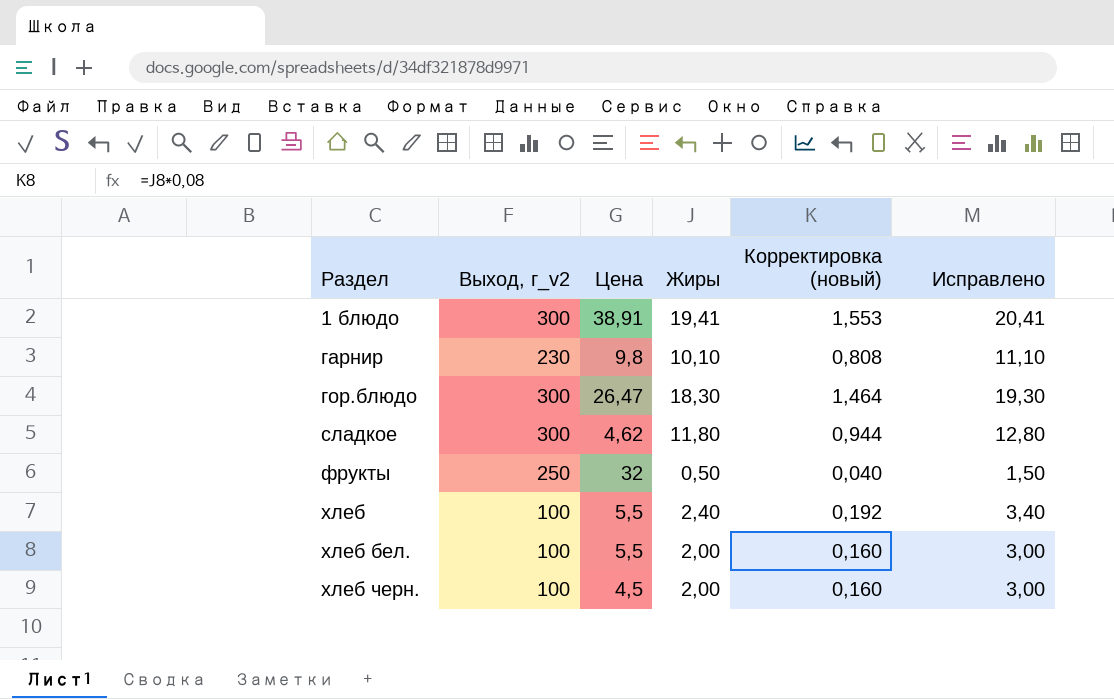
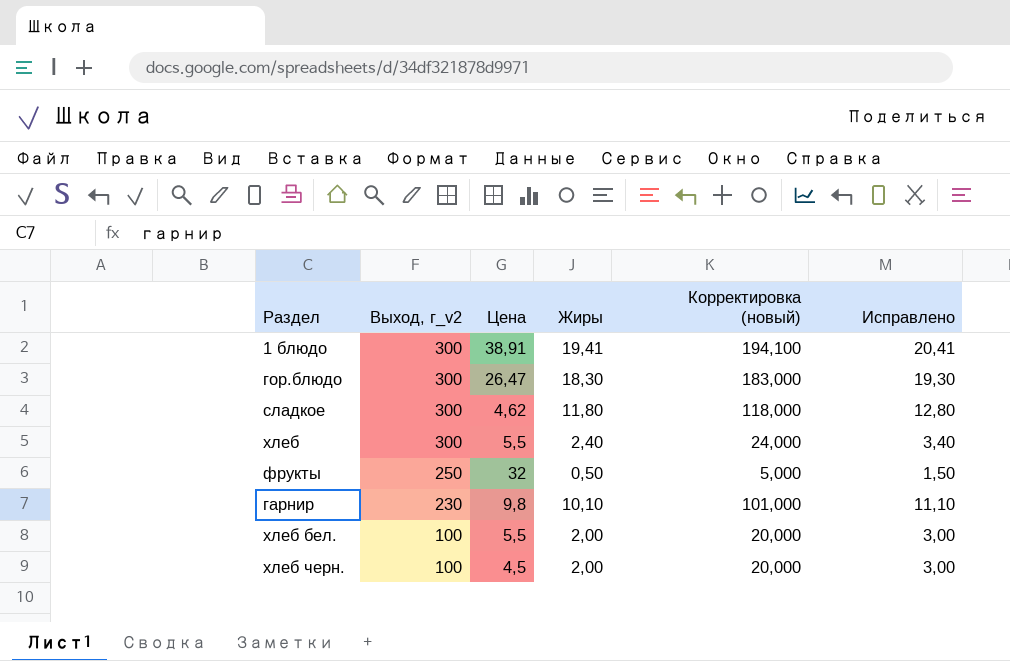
row order: Раздел ascending -> Выход, г_v2 descending
column Корректировка (новый) | formula: [Жиры] * 0,08 -> [Жиры] * 10
хлеб | Выход, г_v2: 100 -> 300

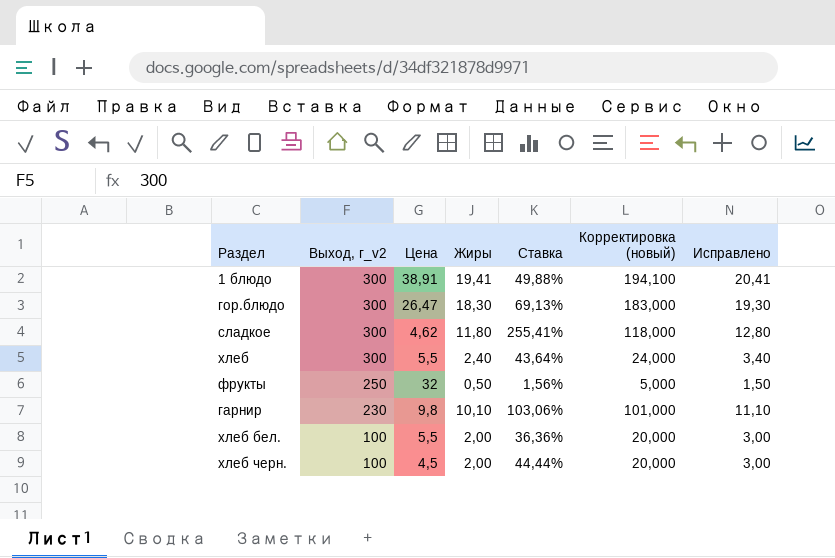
column Ставка | formula: none -> [Жиры] / [Цена]

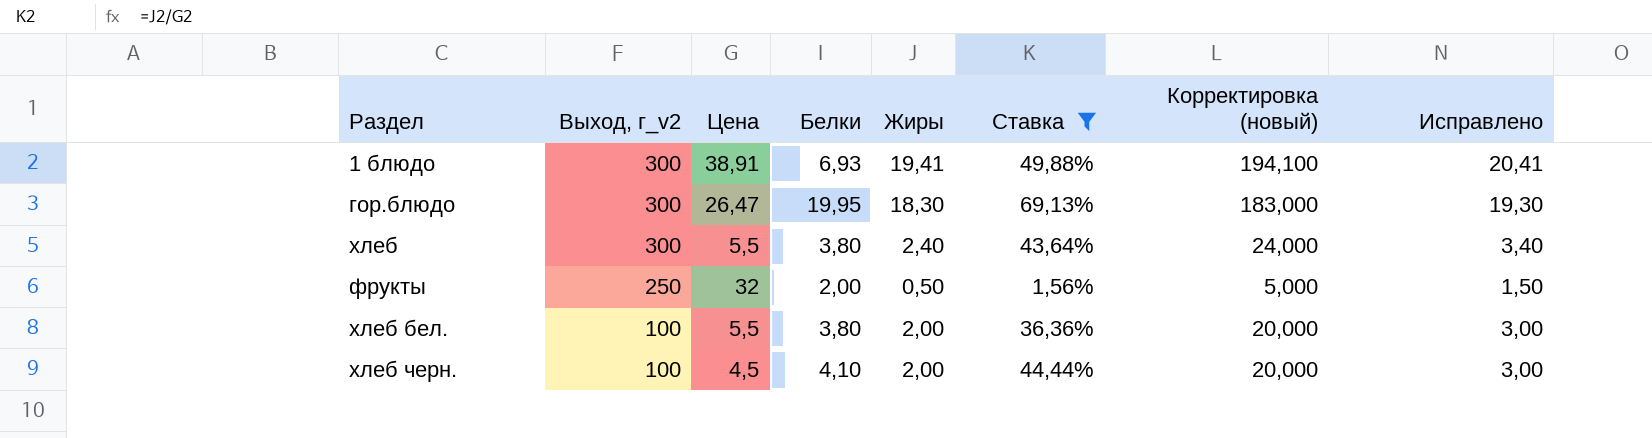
filter: none -> Ставка <= 69,13%
column Белки | position: none -> 4

